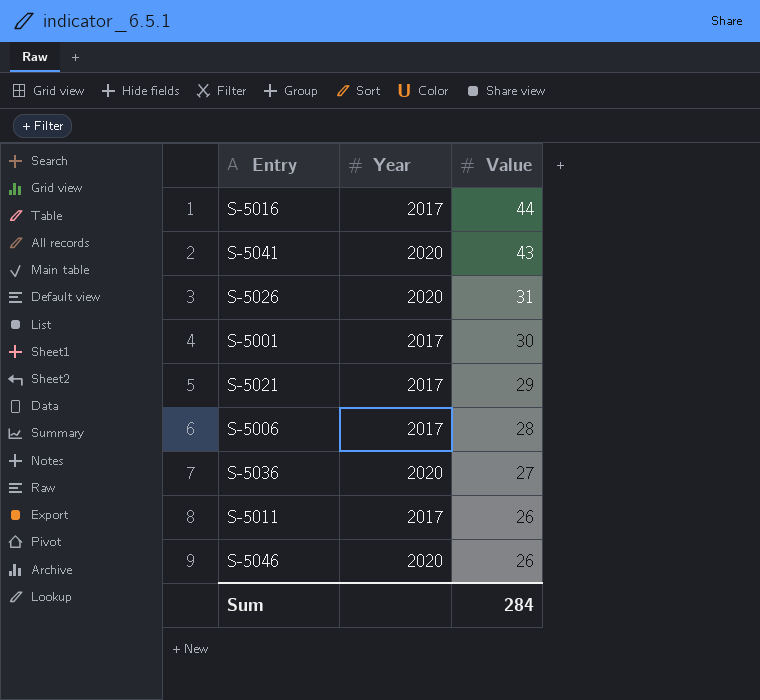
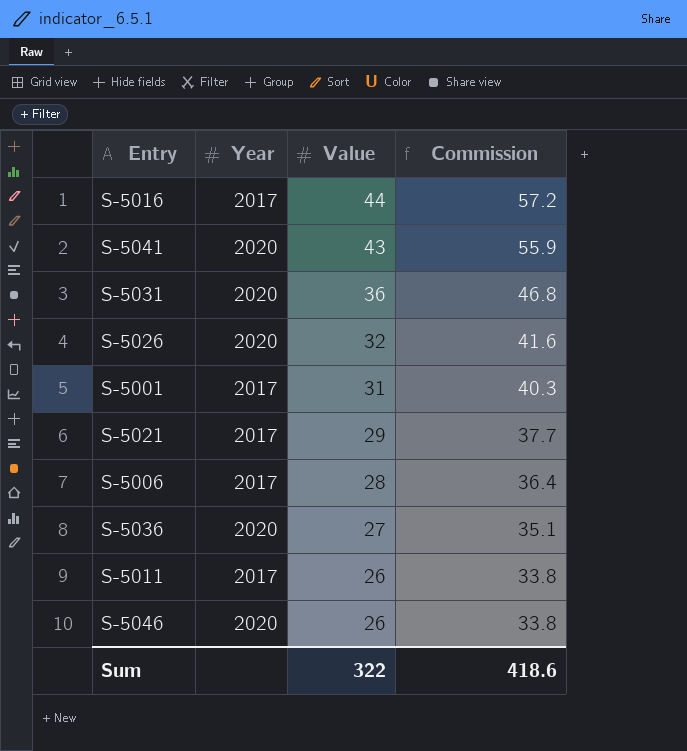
column Commission | formula: none -> [Value] * 1.3
row S-5031: none -> 2020 | 36 | 46.8
S-5026 | Value: 31 -> 32
S-5001 | Value: 30 -> 31
Sum | Value: 284 -> 322

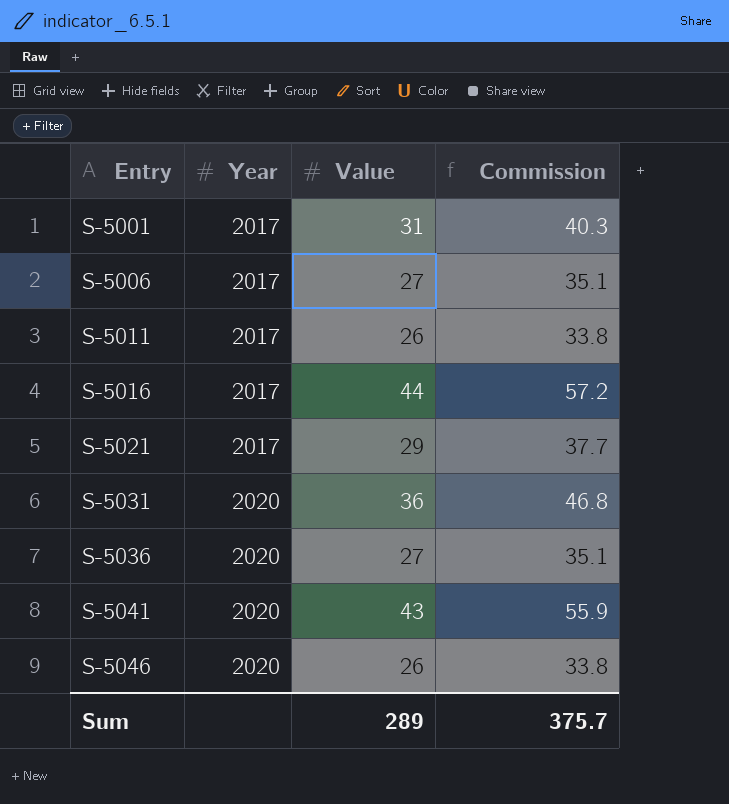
row order: Value descending -> Entry ascending
row S-5026: 2020 | 32 | 41.6 -> none
S-5006 | Value: 28 -> 27
S-5006 | Commission: 36.4 -> 35.1
Sum | Value: 322 -> 289
Sum | Commission: 418.6 -> 375.7

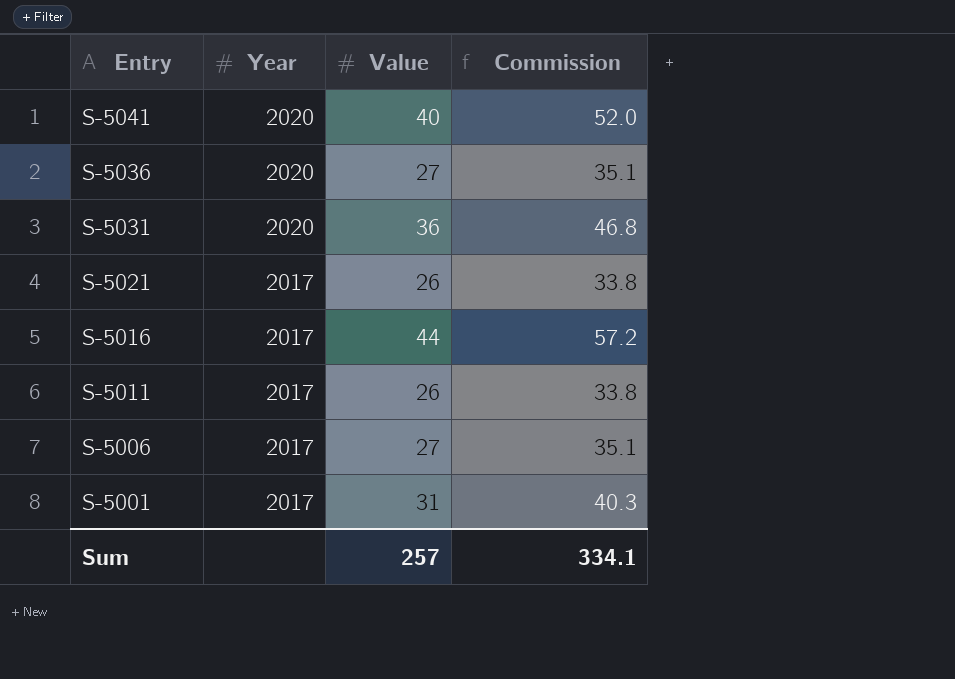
row order: Entry ascending -> Entry descending
row S-5046: 2020 | 26 | 33.8 -> none
S-5041 | Value: 43 -> 40
S-5041 | Commission: 55.9 -> 52.0
S-5021 | Value: 29 -> 26
S-5021 | Commission: 37.7 -> 33.8
Sum | Value: 289 -> 257
Sum | Commission: 375.7 -> 334.1

